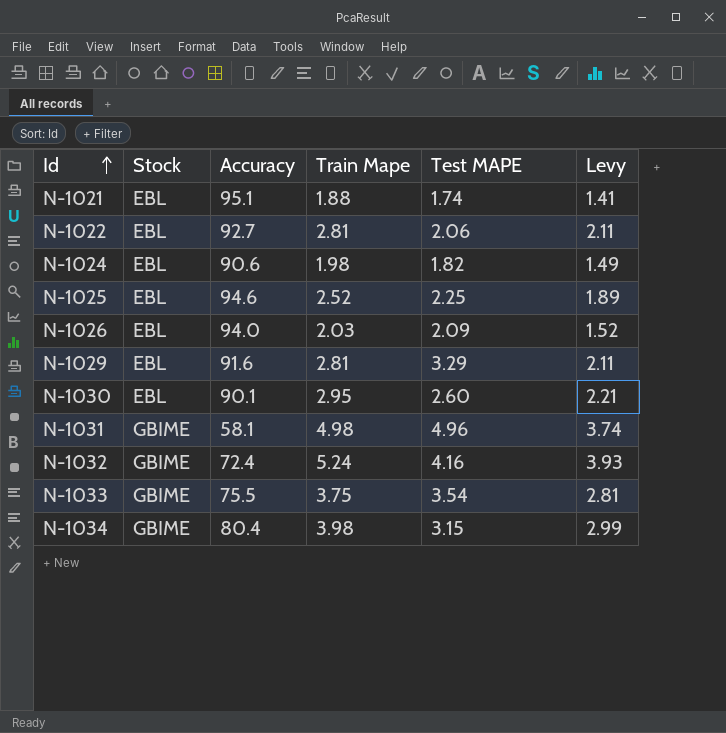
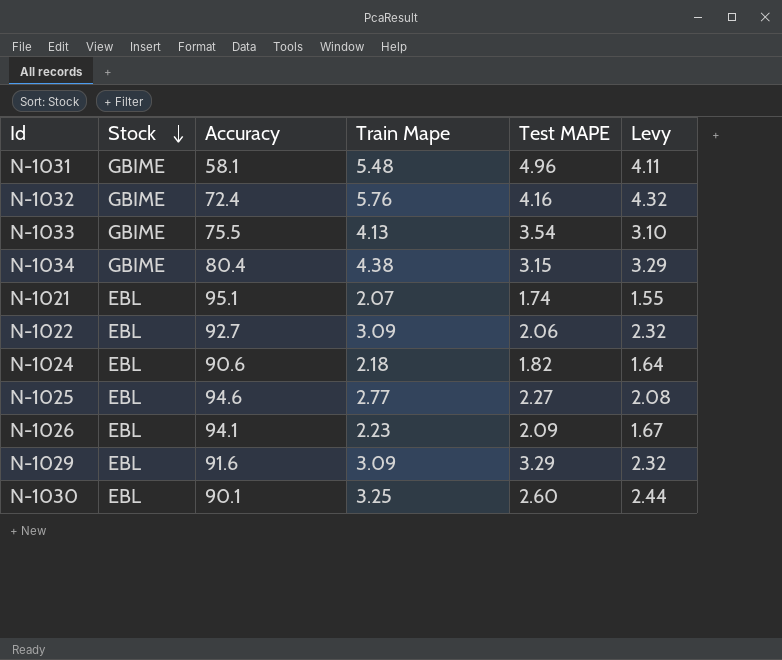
row order: Id ascending -> Stock descending
N-1031 | Train Mape: 4.98 -> 5.48
N-1031 | Levy: 3.74 -> 4.11
N-1032 | Train Mape: 5.24 -> 5.76
N-1032 | Levy: 3.93 -> 4.32
N-1033 | Train Mape: 3.75 -> 4.13
N-1033 | Levy: 2.81 -> 3.10
N-1034 | Train Mape: 3.98 -> 4.38
N-1034 | Levy: 2.99 -> 3.29
N-1021 | Train Mape: 1.88 -> 2.07
N-1021 | Levy: 1.41 -> 1.55
N-1022 | Train Mape: 2.81 -> 3.09
N-1022 | Levy: 2.11 -> 2.32
N-1024 | Train Mape: 1.98 -> 2.18
N-1024 | Levy: 1.49 -> 1.64
N-1025 | Train Mape: 2.52 -> 2.77
N-1025 | Test MAPE: 2.25 -> 2.27
N-1025 | Levy: 1.89 -> 2.08
N-1026 | Accuracy: 94.0 -> 94.1
N-1026 | Train Mape: 2.03 -> 2.23
N-1026 | Levy: 1.52 -> 1.67
N-1029 | Train Mape: 2.81 -> 3.09
N-1029 | Levy: 2.11 -> 2.32
N-1030 | Train Mape: 2.95 -> 3.25
N-1030 | Levy: 2.21 -> 2.44

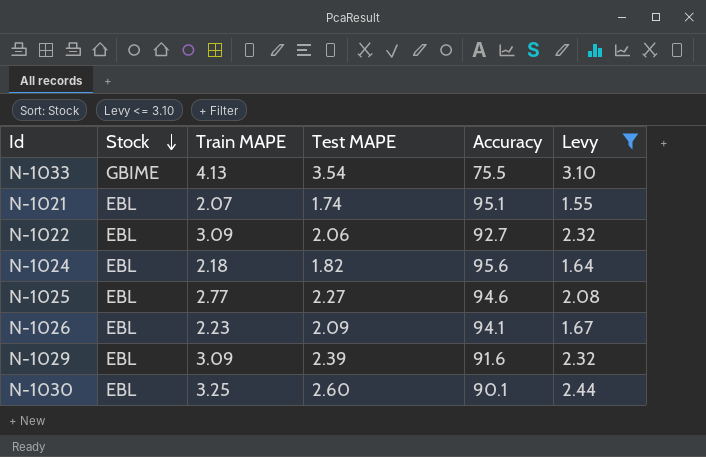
filter: none -> Levy <= 3.10
column name: Train Mape -> Train MAPE
column Accuracy | position: 3 -> 5
N-1024 | Accuracy: 90.6 -> 95.6
N-1029 | Test MAPE: 3.29 -> 2.39

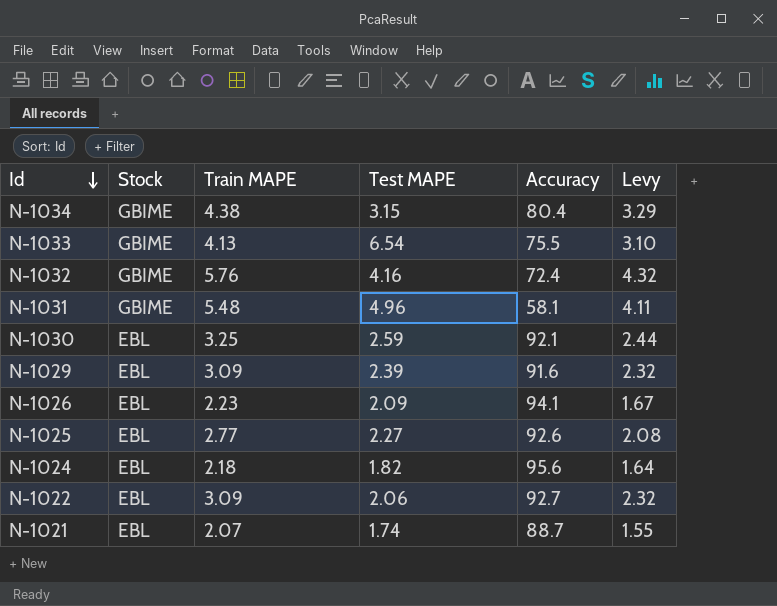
filter: Levy <= 3.10 -> none
row order: Stock descending -> Id descending
N-1033 | Test MAPE: 3.54 -> 6.54
N-1030 | Test MAPE: 2.60 -> 2.59
N-1030 | Accuracy: 90.1 -> 92.1
N-1025 | Accuracy: 94.6 -> 92.6
N-1021 | Accuracy: 95.1 -> 88.7

